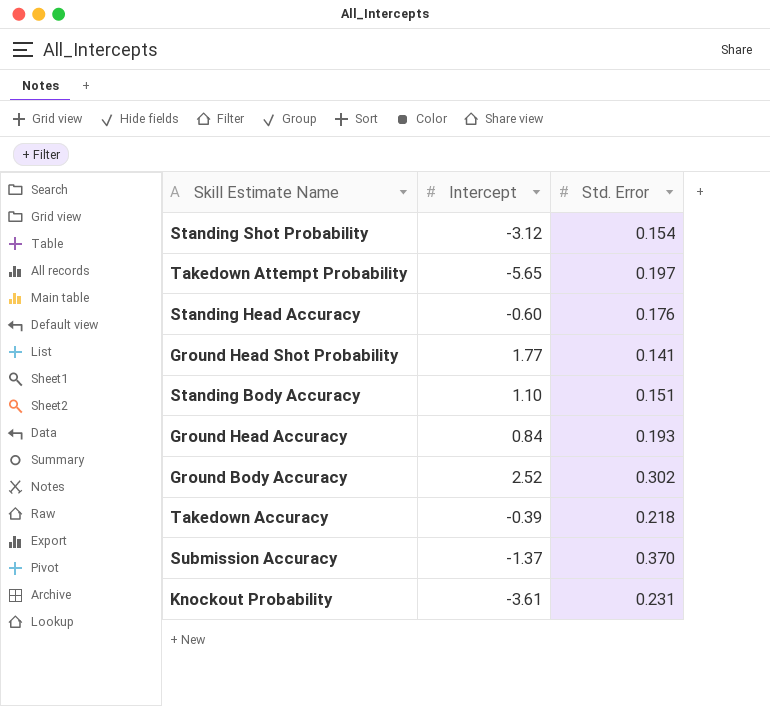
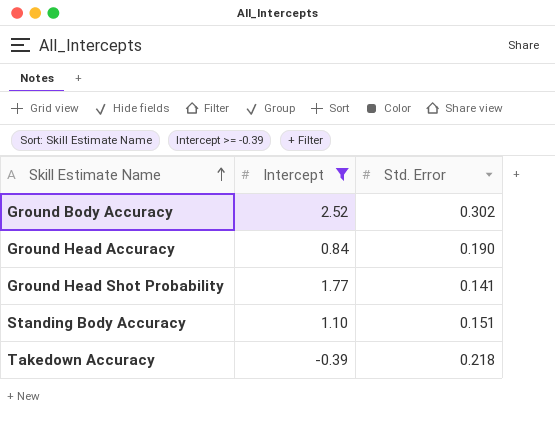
filter: none -> Intercept >= -0.39
row order: none -> Skill Estimate Name ascending
Ground Head Accuracy | Std. Error: 0.193 -> 0.190

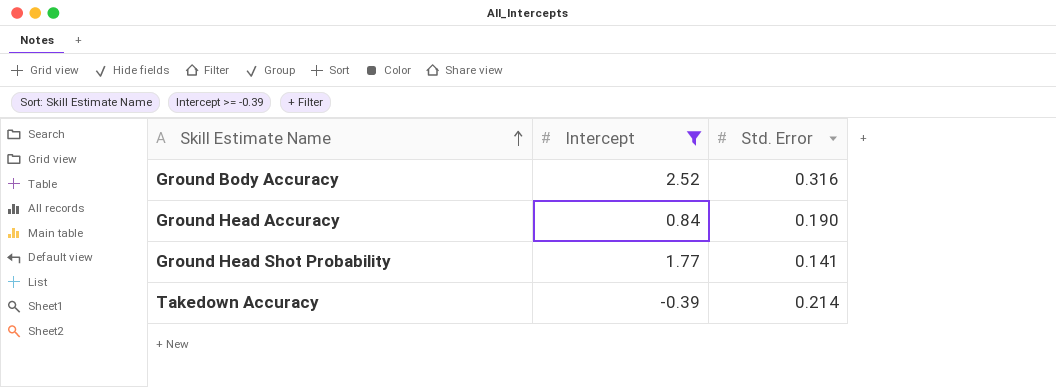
row Standing Body Accuracy: 1.10 | 0.151 -> none
Ground Body Accuracy | Std. Error: 0.302 -> 0.316
Takedown Accuracy | Std. Error: 0.218 -> 0.214

